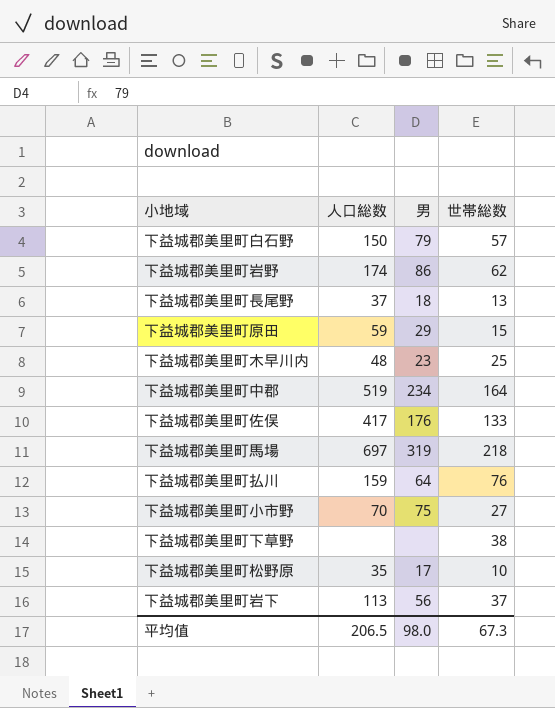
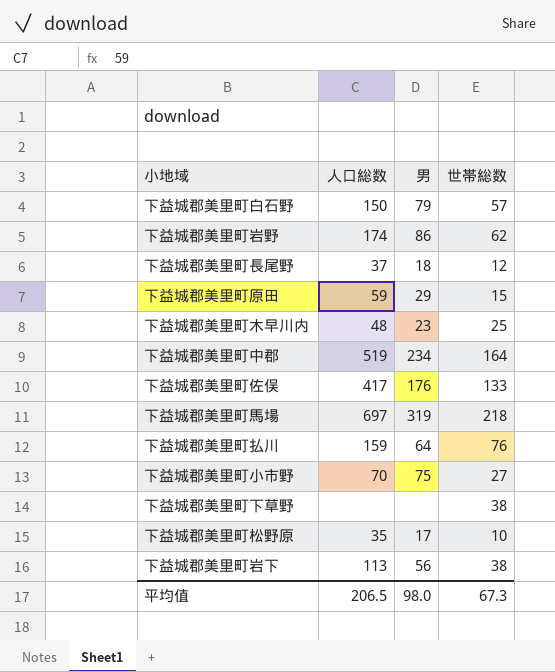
下益城郡美里町長尾野 | 世帯総数: 13 -> 12
下益城郡美里町岩下 | 世帯総数: 37 -> 38

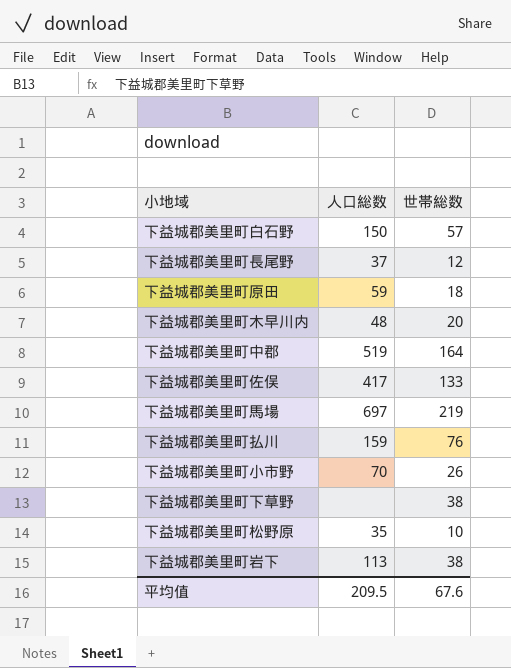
column 男 | position: 3 -> none
row 下益城郡美里町岩野: 174 | 86 | 62 -> none
下益城郡美里町原田 | 世帯総数: 15 -> 18
下益城郡美里町木早川内 | 世帯総数: 25 -> 20
下益城郡美里町馬場 | 世帯総数: 218 -> 219
下益城郡美里町小市野 | 世帯総数: 27 -> 26
平均值 | 人口総数: 206.5 -> 209.5
平均值 | 世帯総数: 67.3 -> 67.6

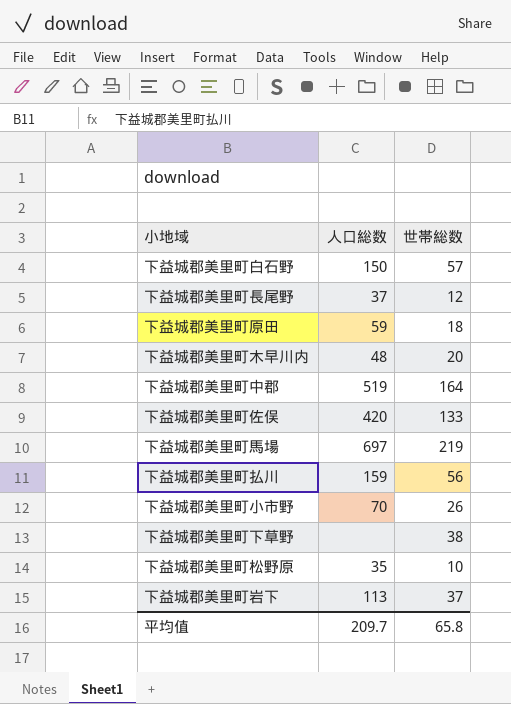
下益城郡美里町佐俣 | 人口総数: 417 -> 420
下益城郡美里町払川 | 世帯総数: 76 -> 56
下益城郡美里町岩下 | 世帯総数: 38 -> 37
平均值 | 人口総数: 209.5 -> 209.7
平均值 | 世帯総数: 67.6 -> 65.8

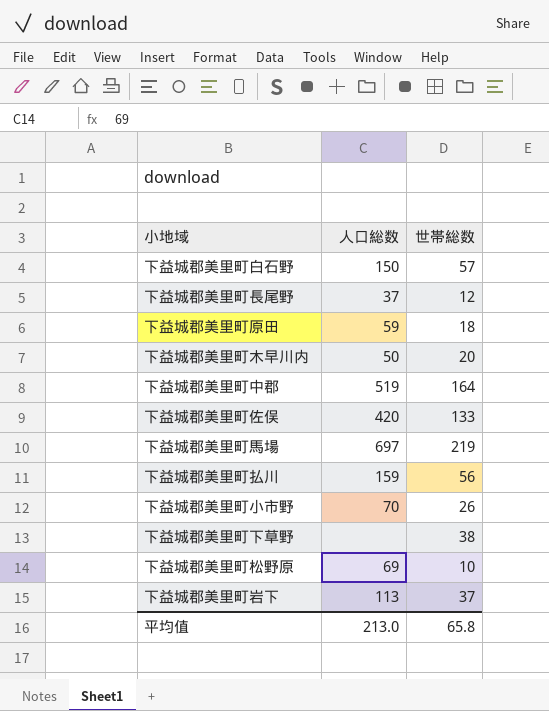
下益城郡美里町木早川内 | 人口総数: 48 -> 50
下益城郡美里町松野原 | 人口総数: 35 -> 69
平均值 | 人口総数: 209.7 -> 213.0

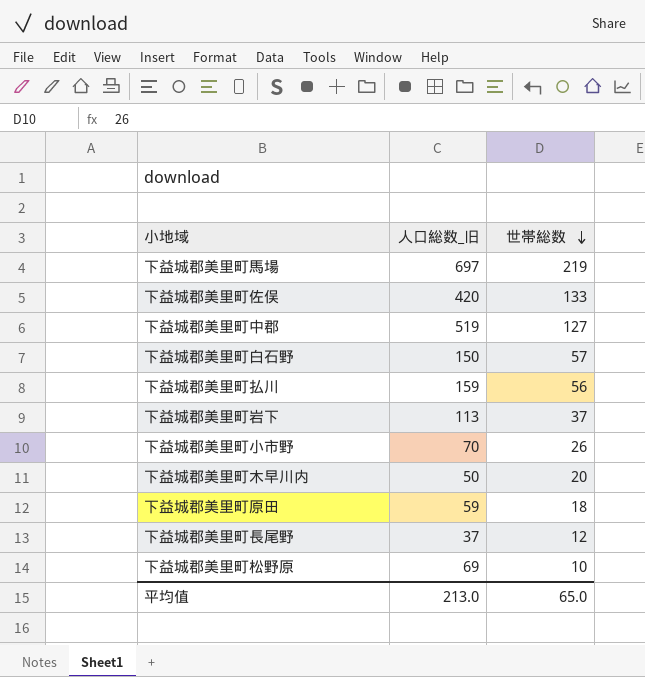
row order: none -> 世帯総数 descending
column name: 人口総数 -> 人口総数_旧
row 下益城郡美里町下草野: none | 38 -> none
下益城郡美里町中郡 | 世帯総数: 164 -> 127
平均值 | 世帯総数: 65.8 -> 65.0

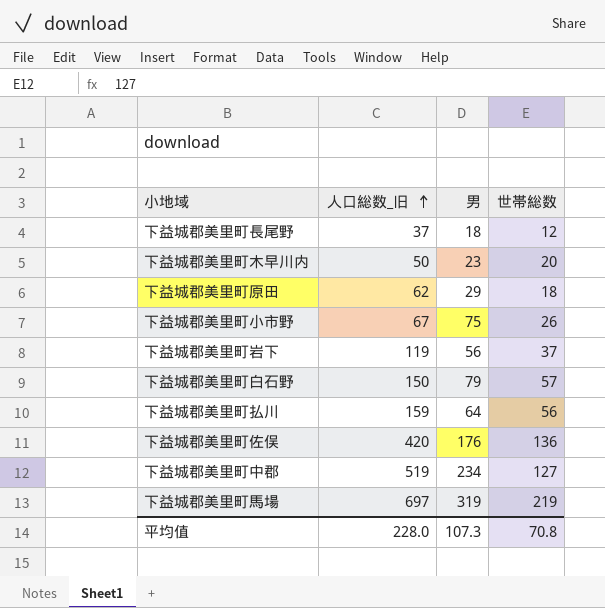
row order: 世帯総数 descending -> 人口総数_旧 ascending
column 男 | position: none -> 3
row 下益城郡美里町松野原: 69 | 10 -> none
下益城郡美里町原田 | 人口総数_旧: 59 -> 62
下益城郡美里町小市野 | 人口総数_旧: 70 -> 67
下益城郡美里町岩下 | 人口総数_旧: 113 -> 119
下益城郡美里町佐俣 | 世帯総数: 133 -> 136
平均值 | 人口総数_旧: 213.0 -> 228.0
平均值 | 世帯総数: 65.0 -> 70.8

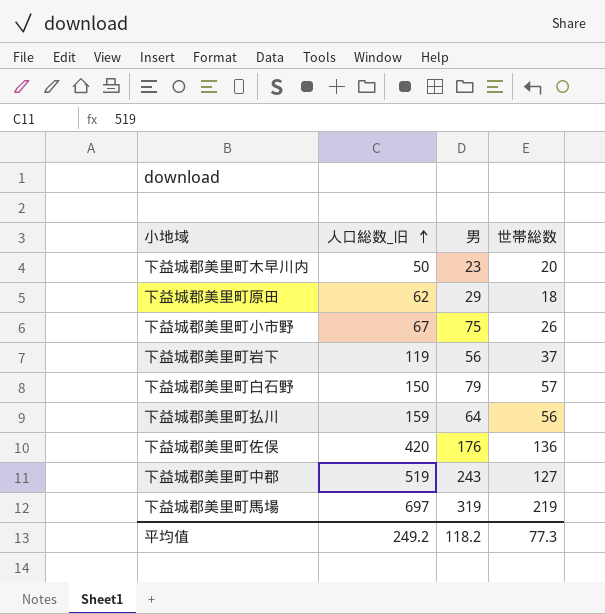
row 下益城郡美里町長尾野: 37 | 18 | 12 -> none
下益城郡美里町中郡 | 男: 234 -> 243
平均值 | 人口総数_旧: 228.0 -> 249.2
平均值 | 男: 107.3 -> 118.2
平均值 | 世帯総数: 70.8 -> 77.3

